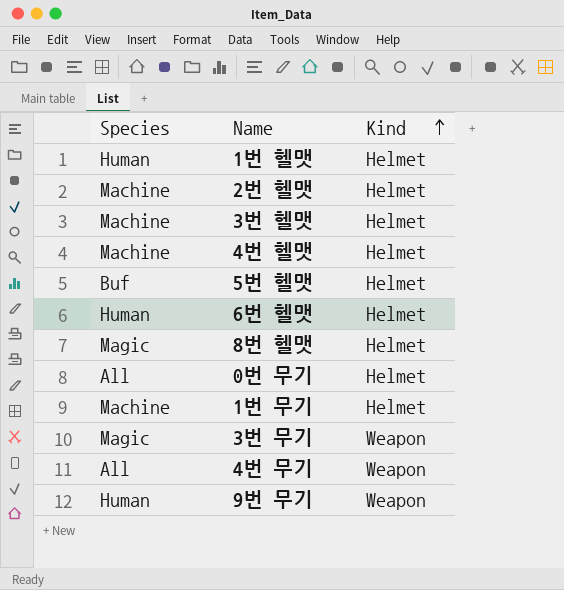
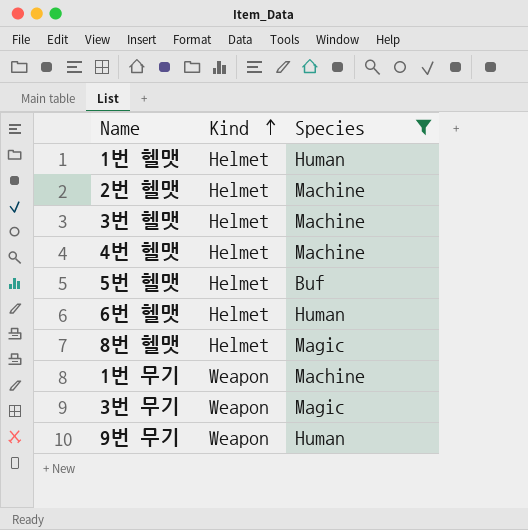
filter: none -> Species != All
column Species | position: 1 -> 3
1번 무기 | Kind: Helmet -> Weapon

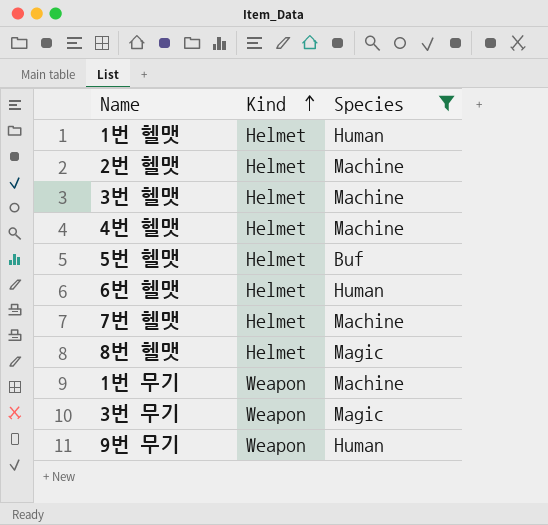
row 7번 헬맷: none -> Helmet | Machine

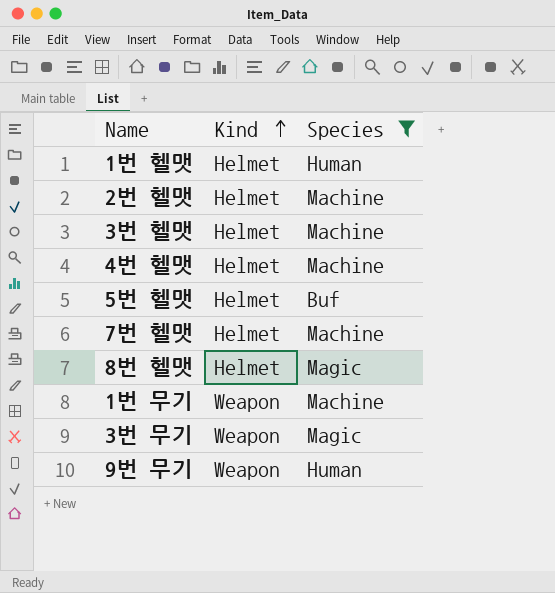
row 6번 헬맷: Helmet | Human -> none

